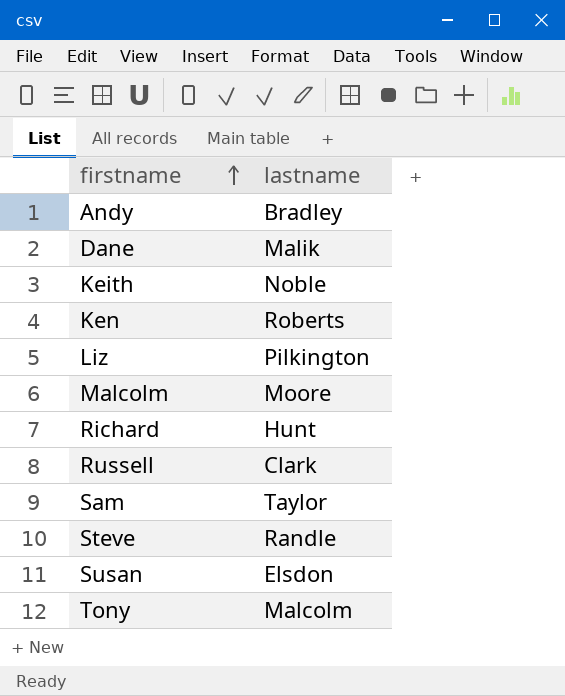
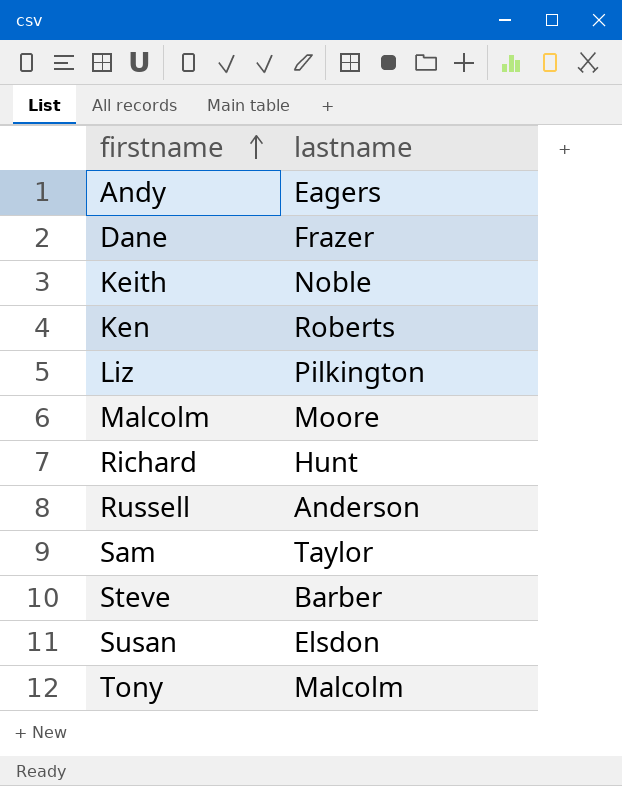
Andy | lastname: Bradley -> Eagers
Dane | lastname: Malik -> Frazer
Russell | lastname: Clark -> Anderson
Steve | lastname: Randle -> Barber

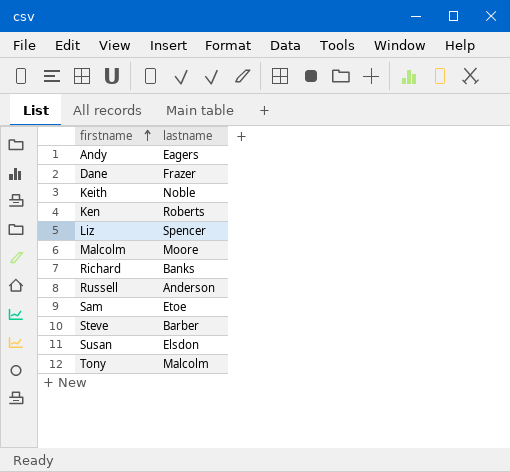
Liz | lastname: Pilkington -> Spencer
Richard | lastname: Hunt -> Banks
Sam | lastname: Taylor -> Etoe

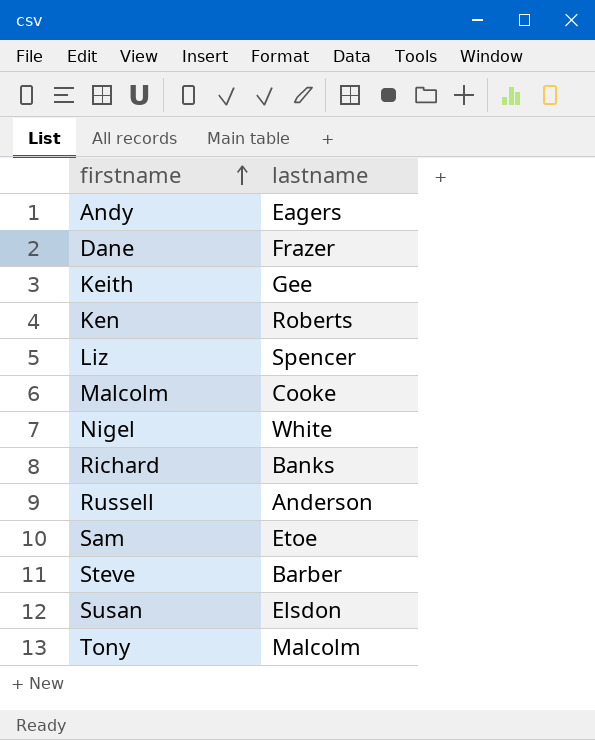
Keith | lastname: Noble -> Gee
Malcolm | lastname: Moore -> Cooke
row Nigel: none -> White

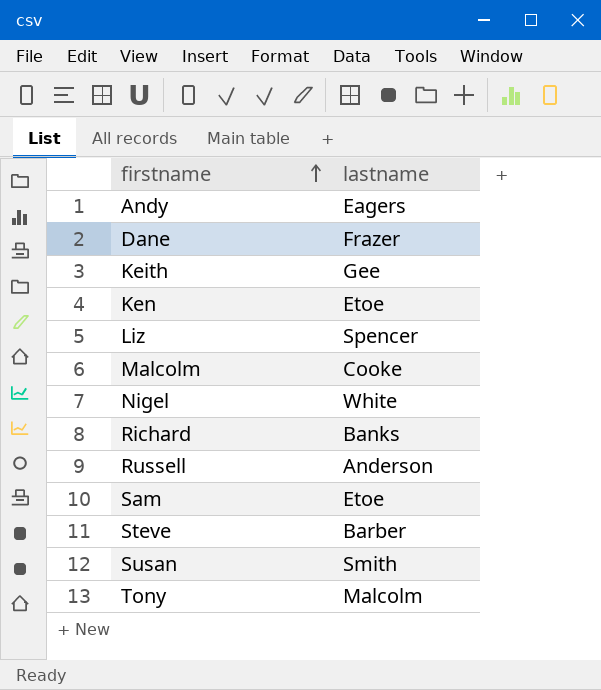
Ken | lastname: Roberts -> Etoe
Susan | lastname: Elsdon -> Smith

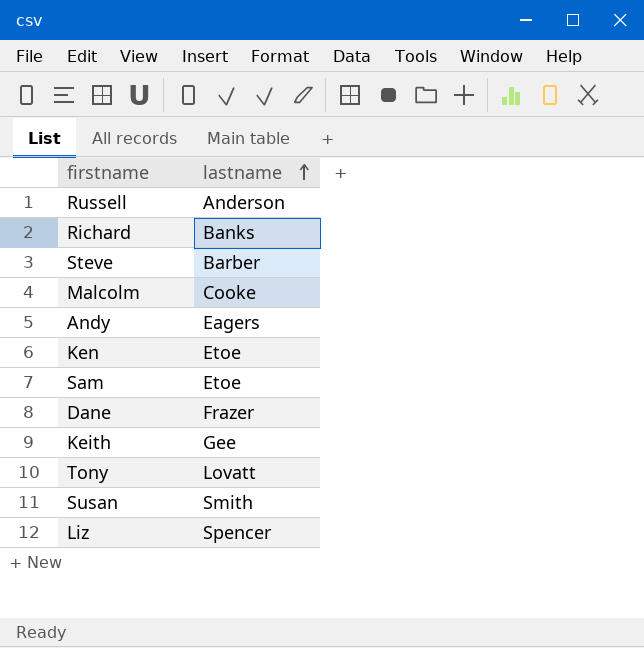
row order: firstname ascending -> lastname ascending
row Nigel: White -> none
Tony | lastname: Malcolm -> Lovatt

